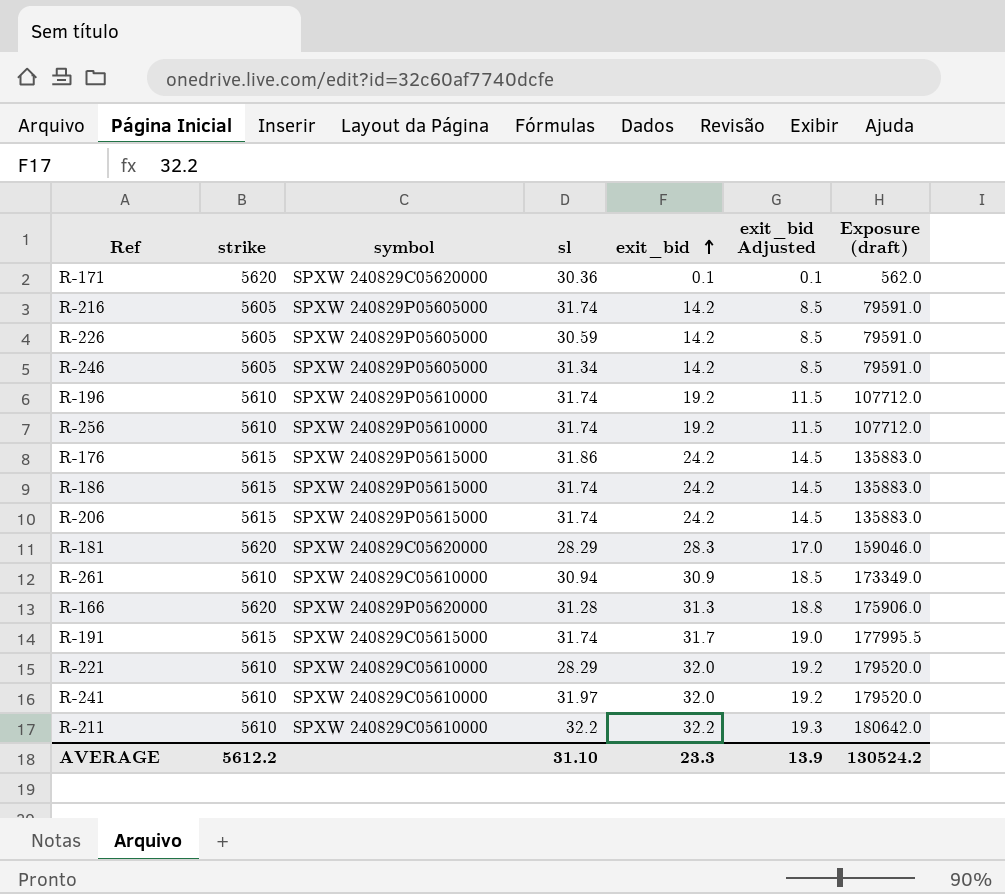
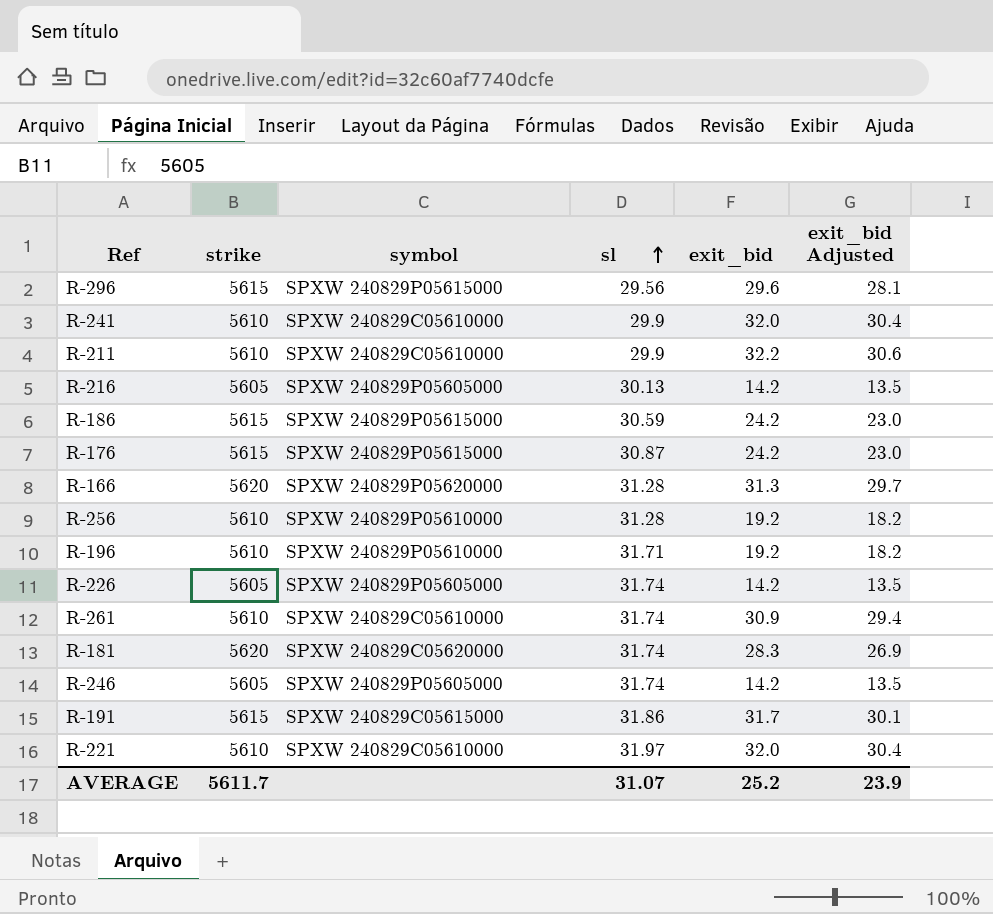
row order: exit_bid ascending -> sl ascending
column Exposure (draft) | formula: [strike] * [exit_bid] -> none
column exit_bid Adjusted | formula: [exit_bid] * 0.6 -> [exit_bid] * 0.95
row R-171: 5620 | SPXW 240829C05620000 | 30.36 | 0.1 | 0.1 | 562.0 -> none
row R-206: 5615 | SPXW 240829P05615000 | 31.74 | 24.2 | 14.5 | 135883.0 -> none
row R-296: none -> 5615 | SPXW 240829P05615000 | 29.56 | 29.6 | 28.1
R-241 | sl: 31.97 -> 29.9
R-211 | sl: 32.2 -> 29.9
R-216 | sl: 31.74 -> 30.13
R-186 | sl: 31.74 -> 30.59
R-176 | sl: 31.86 -> 30.87
R-256 | sl: 31.74 -> 31.28
R-196 | sl: 31.74 -> 31.71
R-226 | sl: 30.59 -> 31.74
R-261 | sl: 30.94 -> 31.74
R-181 | sl: 28.29 -> 31.74
R-246 | sl: 31.34 -> 31.74
R-191 | sl: 31.74 -> 31.86
R-221 | sl: 28.29 -> 31.97
AVERAGE | strike: 5612.2 -> 5611.7
AVERAGE | sl: 31.10 -> 31.07
AVERAGE | exit_bid: 23.3 -> 25.2
AVERAGE | exit_bid Adjusted: 13.9 -> 23.9

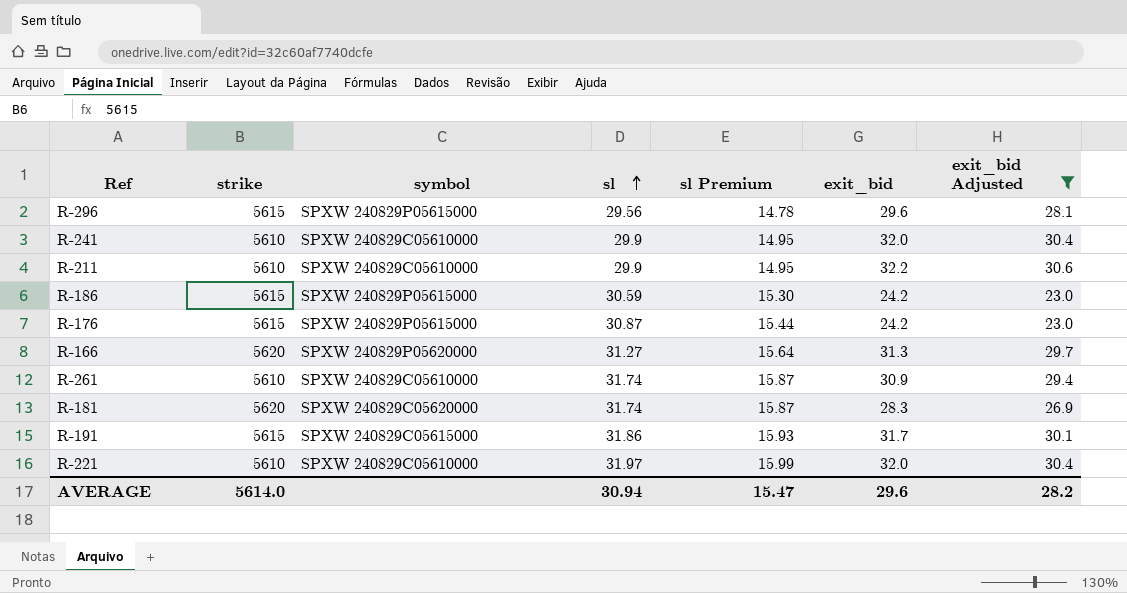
filter: none -> exit_bid Adjusted >= 23.0
column sl Premium | formula: none -> [sl] * 0.5
R-166 | sl: 31.28 -> 31.27
AVERAGE | strike: 5611.7 -> 5614.0
AVERAGE | sl: 31.07 -> 30.94
AVERAGE | exit_bid: 25.2 -> 29.6
AVERAGE | exit_bid Adjusted: 23.9 -> 28.2

